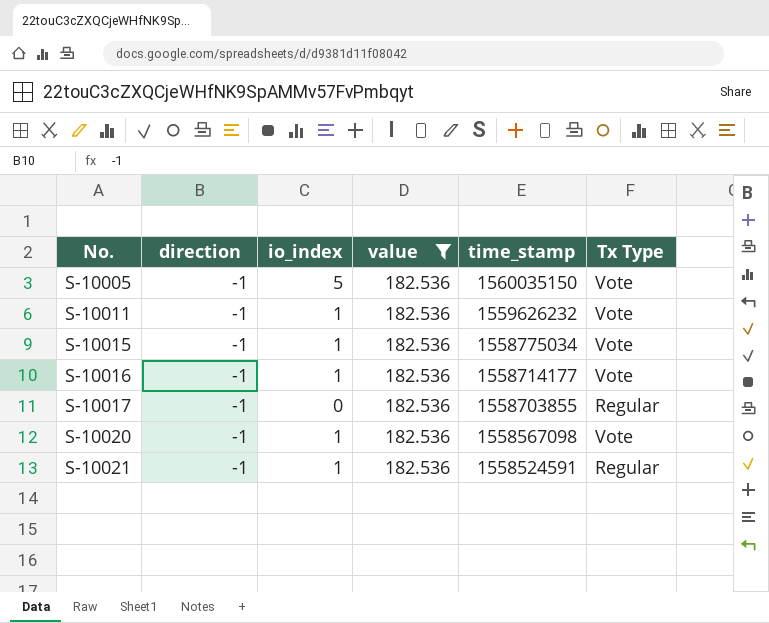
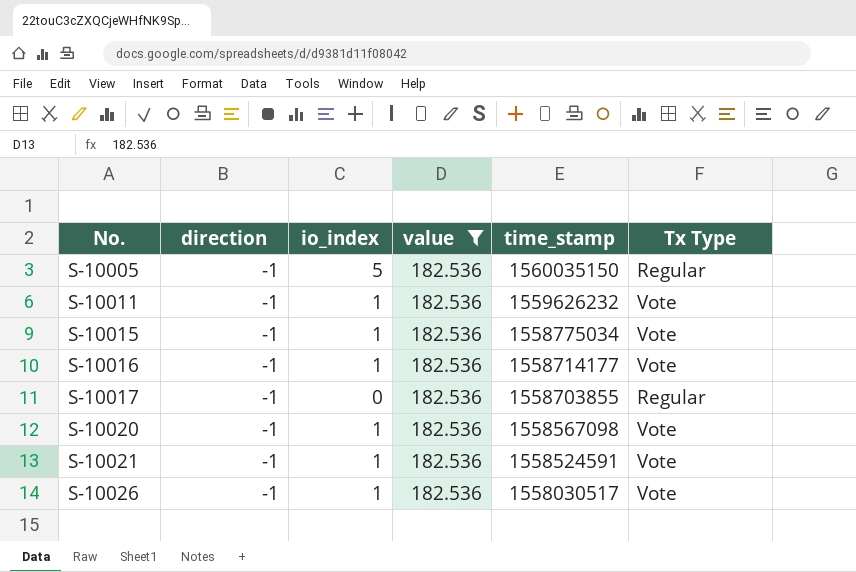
S-10005 | Tx Type: Vote -> Regular
S-10021 | Tx Type: Regular -> Vote
row S-10026: none -> -1 | 1 | 182.536 | 1558030517 | Vote

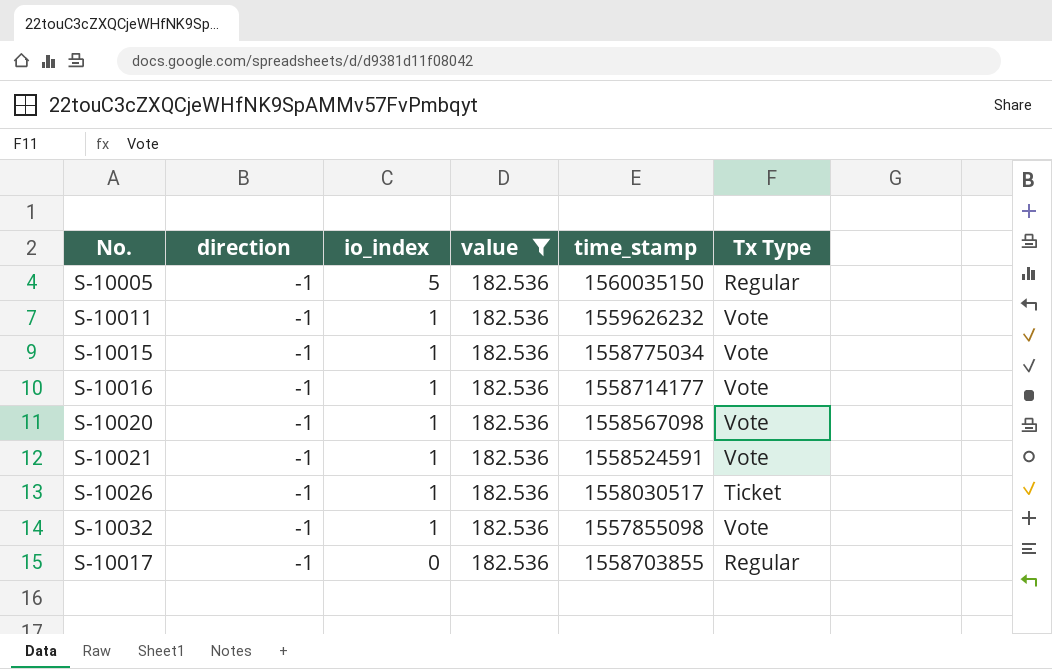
row order: No. ascending -> io_index descending
S-10026 | Tx Type: Vote -> Ticket
row S-10032: none -> -1 | 1 | 182.536 | 1557855098 | Vote

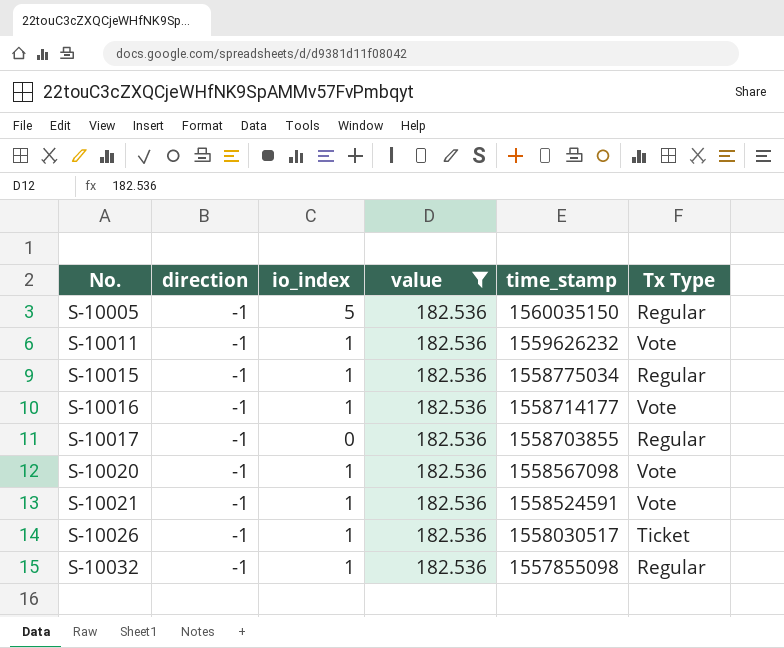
row order: io_index descending -> No. ascending
S-10015 | Tx Type: Vote -> Regular
S-10032 | Tx Type: Vote -> Regular

